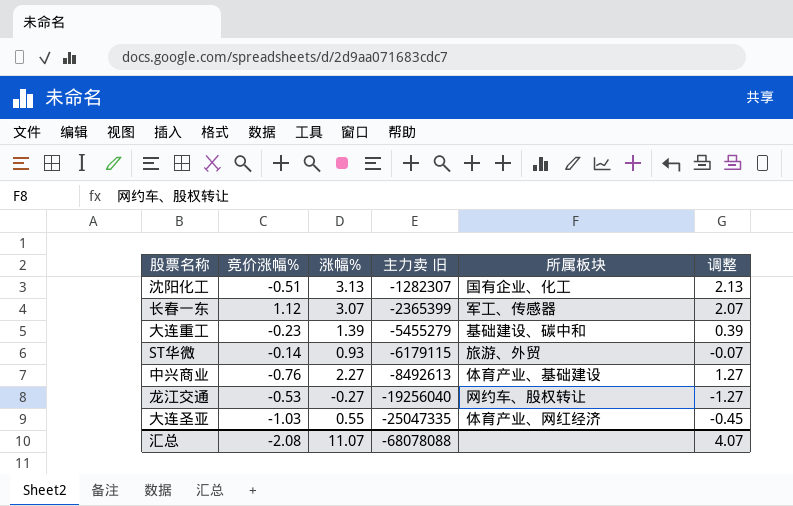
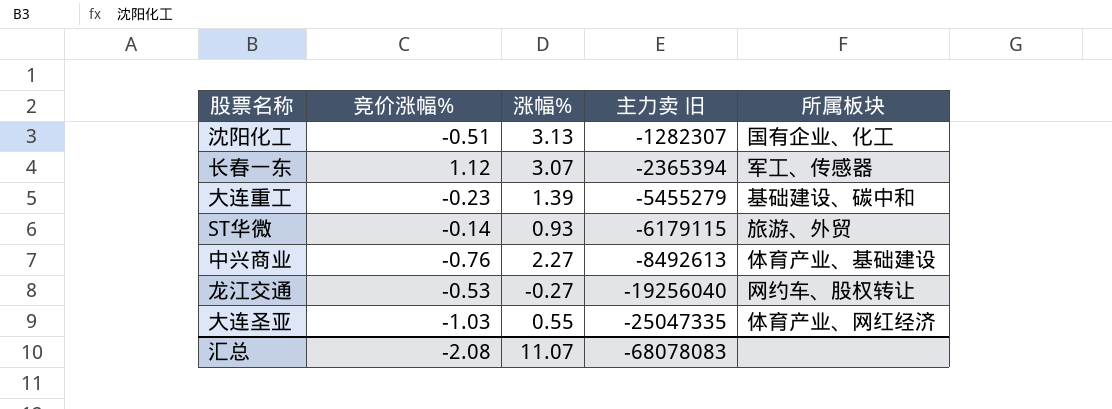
column 调整 | formula: [涨幅%] - 1 -> none
长春一东 | 主力卖 旧: -2365399 -> -2365394
汇总 | 主力卖 旧: -68078088 -> -68078083

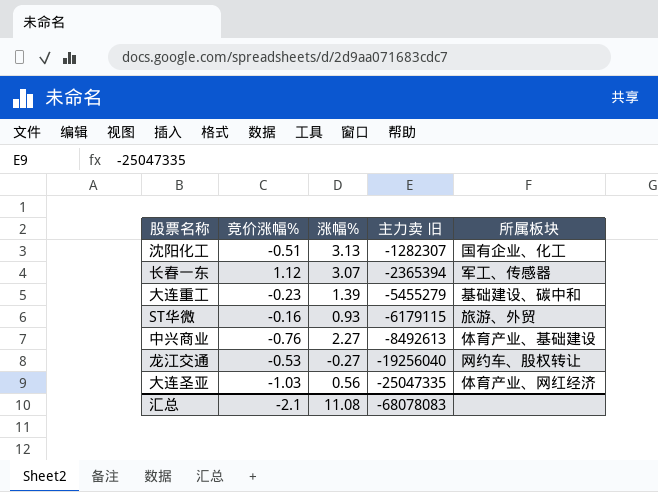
ST华微 | 竞价涨幅%: -0.14 -> -0.16
大连圣亚 | 涨幅%: 0.55 -> 0.56
汇总 | 竞价涨幅%: -2.08 -> -2.1
汇总 | 涨幅%: 11.07 -> 11.08

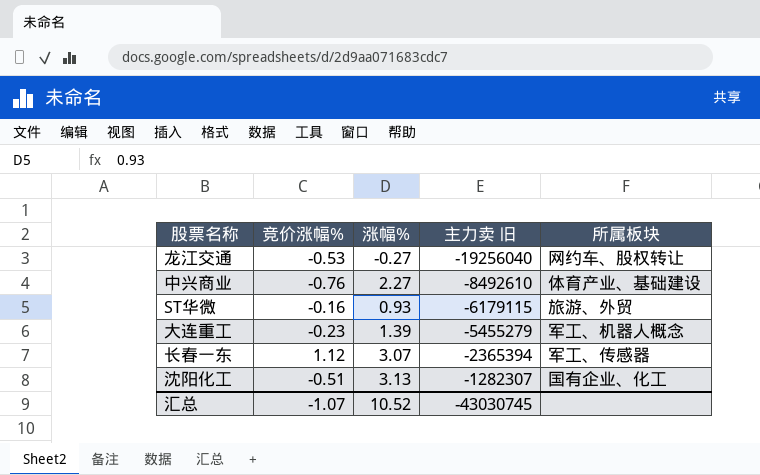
row order: 主力卖 旧 descending -> 主力卖 旧 ascending
row 大连圣亚: -1.03 | 0.56 | -25047335 | 体育产业、网红经济 -> none
中兴商业 | 主力卖 旧: -8492613 -> -8492610
大连重工 | 所属板块: 基础建设、碳中和 -> 军工、机器人概念
汇总 | 竞价涨幅%: -2.1 -> -1.07
汇总 | 涨幅%: 11.08 -> 10.52
汇总 | 主力卖 旧: -68078083 -> -43030745

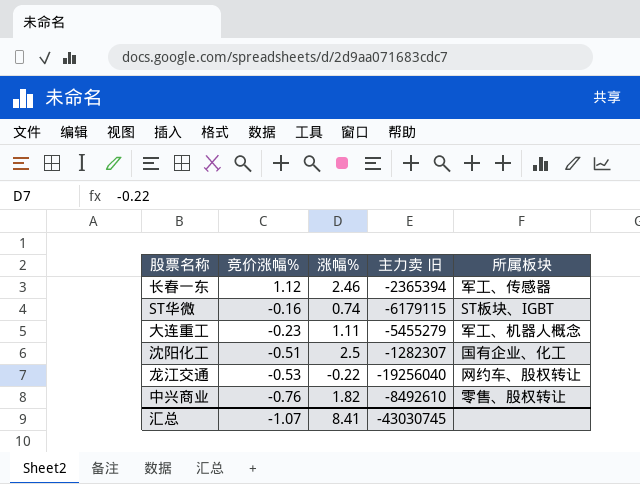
row order: 主力卖 旧 ascending -> 竞价涨幅% descending
长春一东 | 涨幅%: 3.07 -> 2.46
ST华微 | 涨幅%: 0.93 -> 0.74
ST华微 | 所属板块: 旅游、外贸 -> ST板块、IGBT
大连重工 | 涨幅%: 1.39 -> 1.11
沈阳化工 | 涨幅%: 3.13 -> 2.5
龙江交通 | 涨幅%: -0.27 -> -0.22
中兴商业 | 涨幅%: 2.27 -> 1.82
中兴商业 | 所属板块: 体育产业、基础建设 -> 零售、股权转让
汇总 | 涨幅%: 10.52 -> 8.41

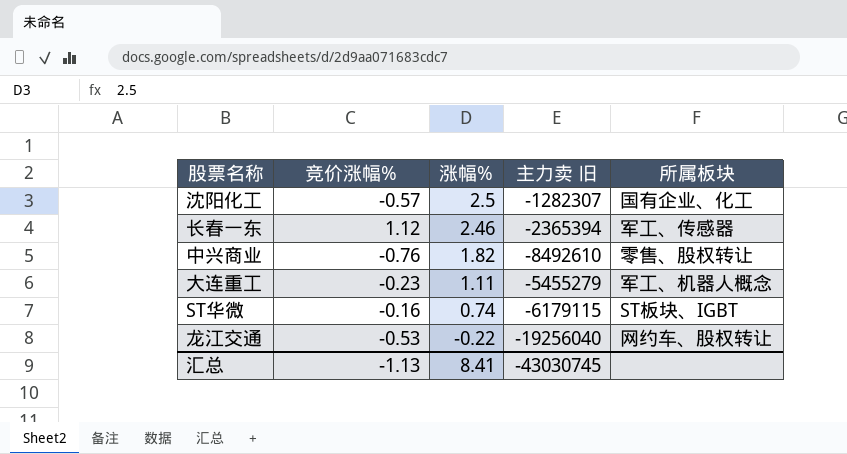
row order: 竞价涨幅% descending -> 涨幅% descending
沈阳化工 | 竞价涨幅%: -0.51 -> -0.57
汇总 | 竞价涨幅%: -1.07 -> -1.13

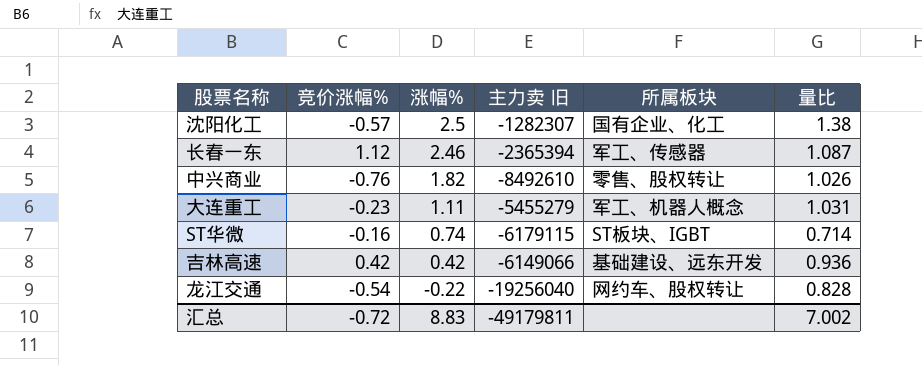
column 量比 | position: none -> 6
row 吉林高速: none -> 0.42 | 0.42 | -6149066 | 基础建设、远东开发 | 0.936
龙江交通 | 竞价涨幅%: -0.53 -> -0.54
汇总 | 竞价涨幅%: -1.13 -> -0.72
汇总 | 涨幅%: 8.41 -> 8.83
汇总 | 主力卖 旧: -43030745 -> -49179811

